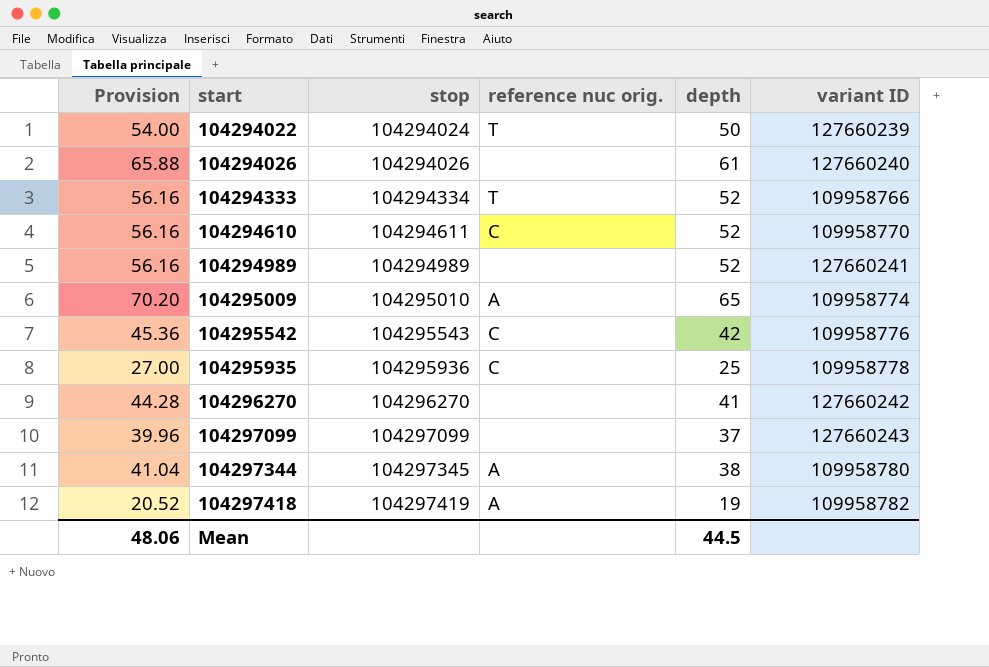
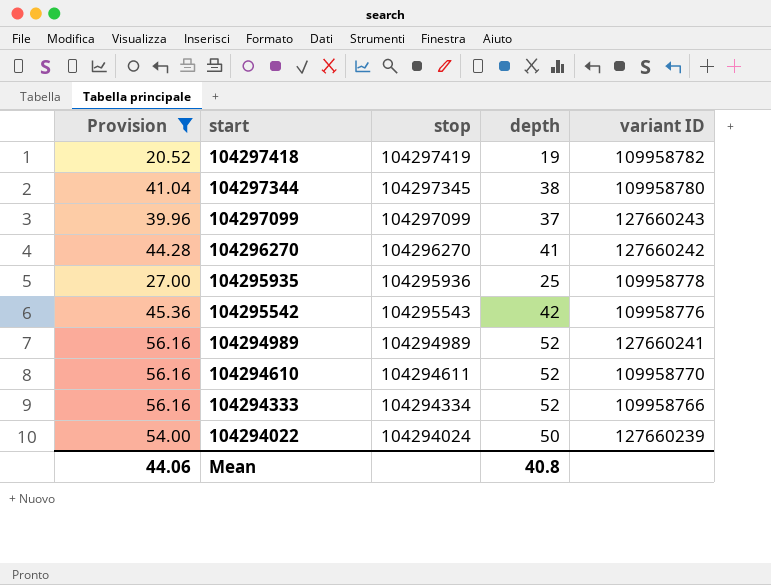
filter: none -> Provision <= 56.16
row order: start ascending -> start descending
column reference nuc orig. | position: 4 -> none
Mean | Provision: 48.06 -> 44.06
Mean | depth: 44.5 -> 40.8

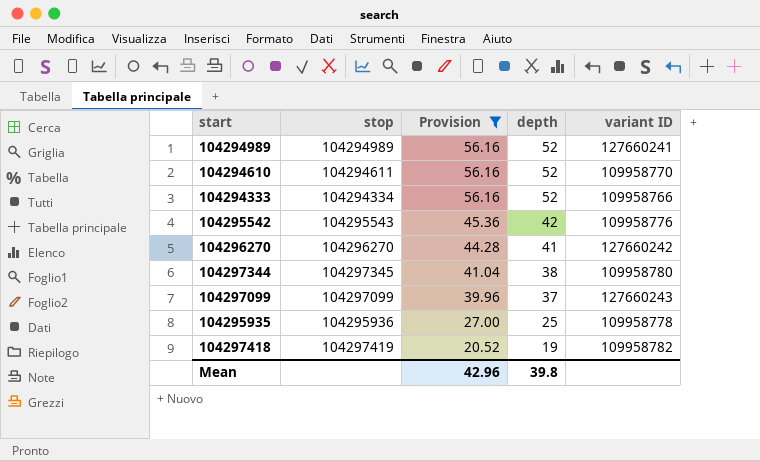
row order: start descending -> Provision descending
column Provision | position: 1 -> 3
row 104294022: 54.00 | 104294024 | 50 | 127660239 -> none
Mean | Provision: 44.06 -> 42.96
Mean | depth: 40.8 -> 39.8

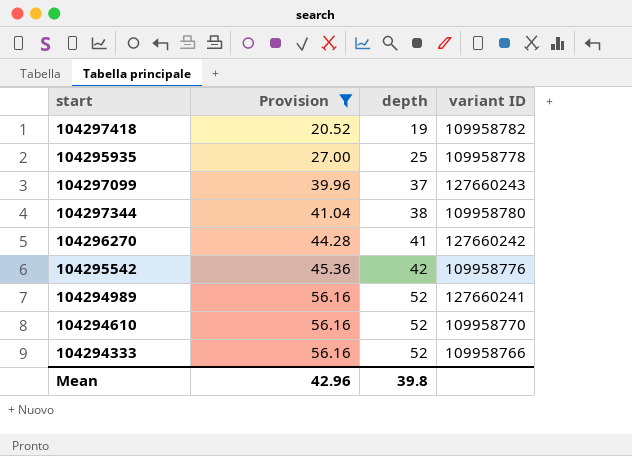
row order: Provision descending -> Provision ascending
column stop | position: 2 -> none

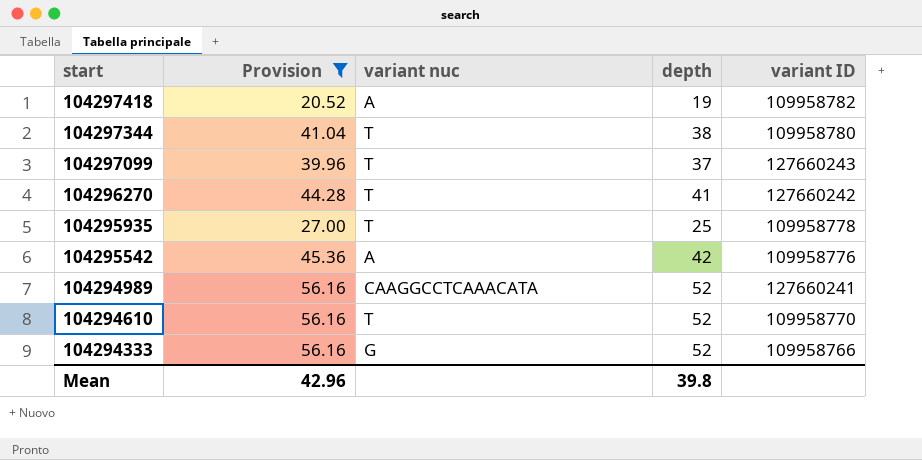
row order: Provision ascending -> start descending
column variant nuc | position: none -> 3

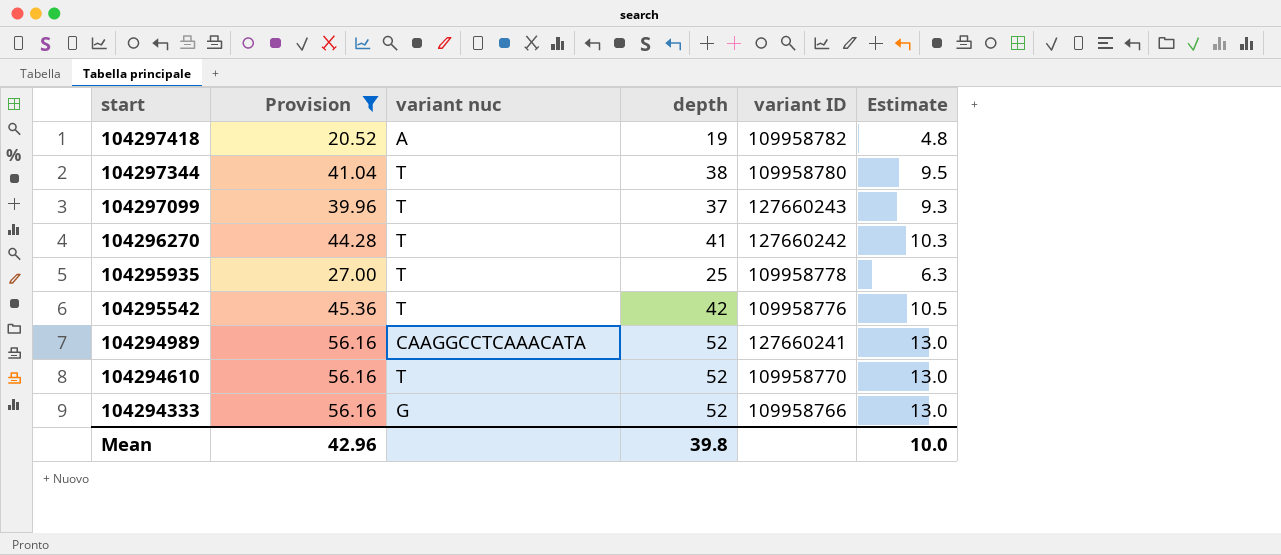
column Estimate | formula: none -> [depth] * 0.25
104295542 | variant nuc: A -> T

